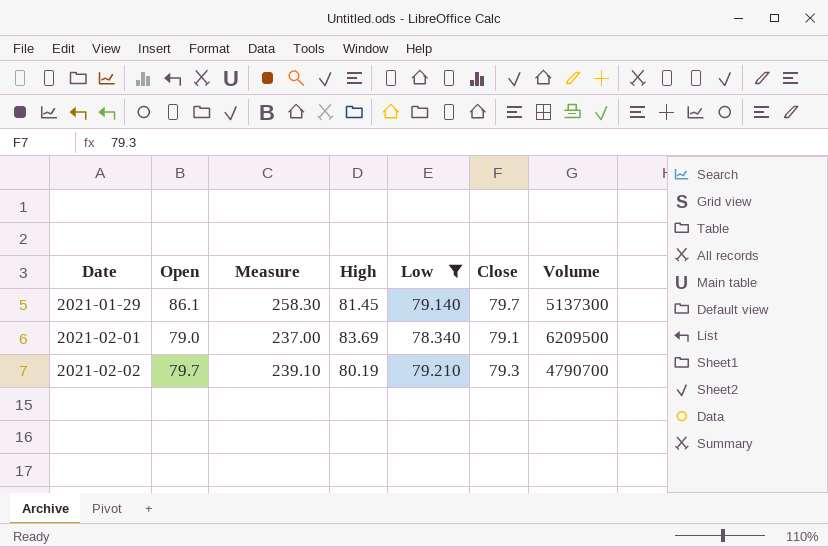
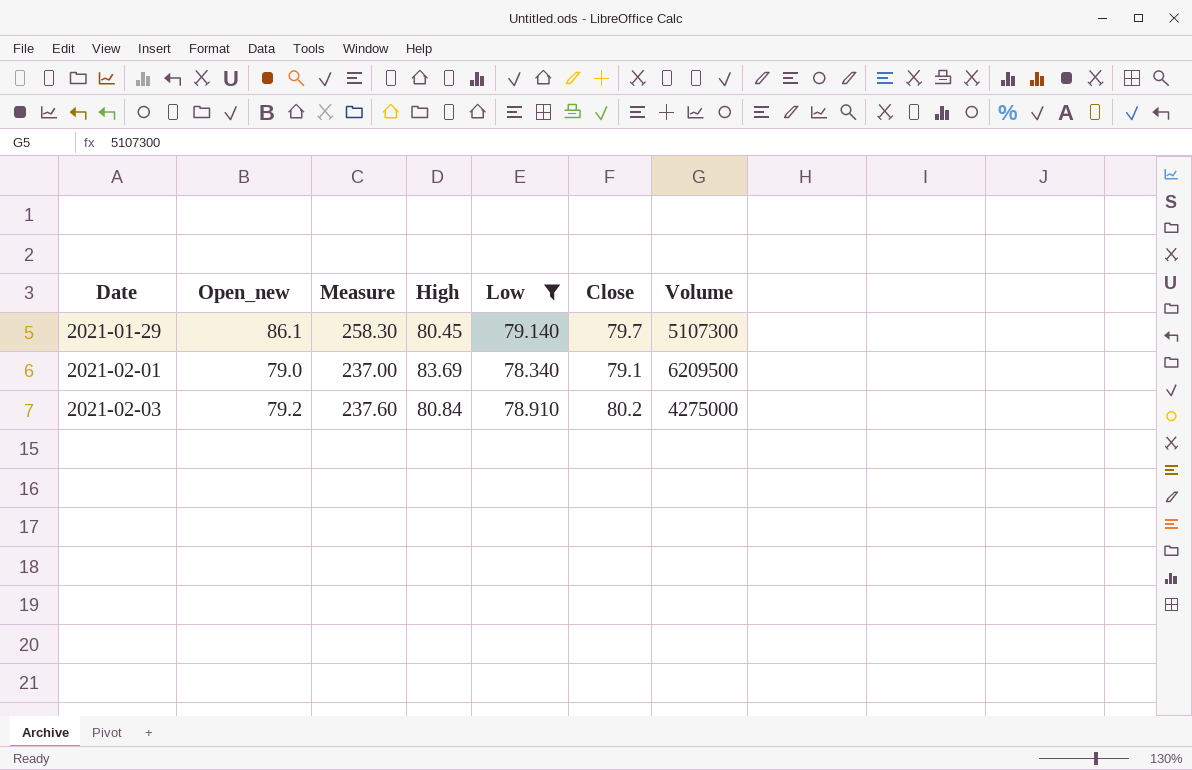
column name: Open -> Open_new
row 2021-02-02: 79.7 | 239.10 | 80.19 | 79.210 | 79.3 | 4790700 -> none
2021-01-29 | High: 81.45 -> 80.45
2021-01-29 | Volume: 5137300 -> 5107300
row 2021-02-03: none -> 79.2 | 237.60 | 80.84 | 78.910 | 80.2 | 4275000

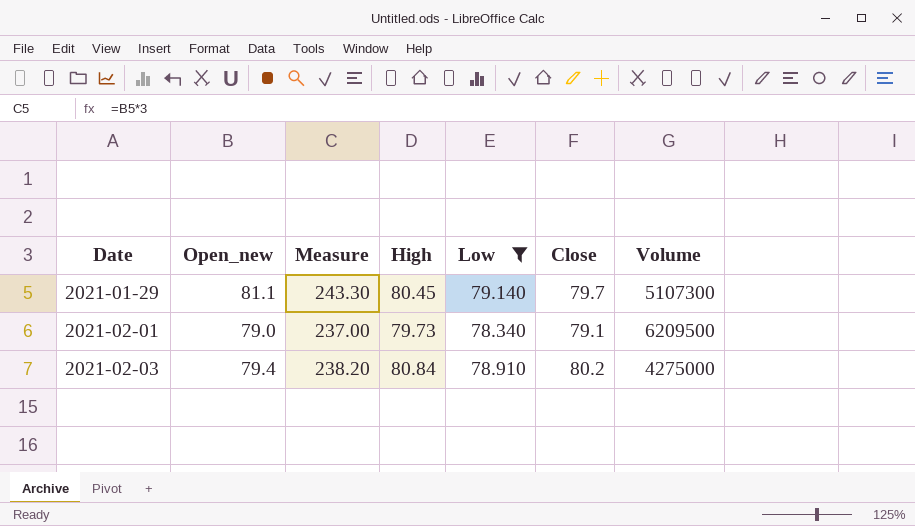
2021-01-29 | Open_new: 86.1 -> 81.1
2021-01-29 | Measure: 258.30 -> 243.30
2021-02-01 | High: 83.69 -> 79.73
2021-02-03 | Open_new: 79.2 -> 79.4
2021-02-03 | Measure: 237.60 -> 238.20

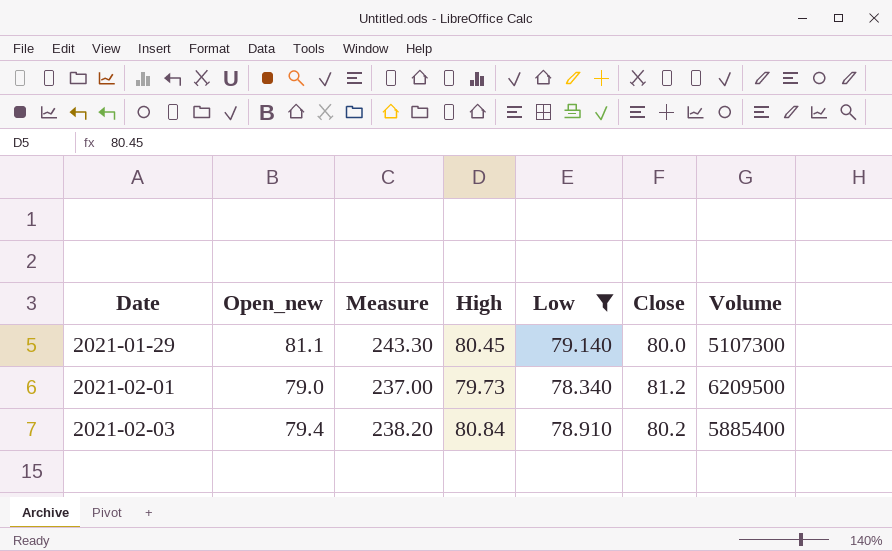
2021-01-29 | Close: 79.7 -> 80.0
2021-02-01 | Close: 79.1 -> 81.2
2021-02-03 | Volume: 4275000 -> 5885400

